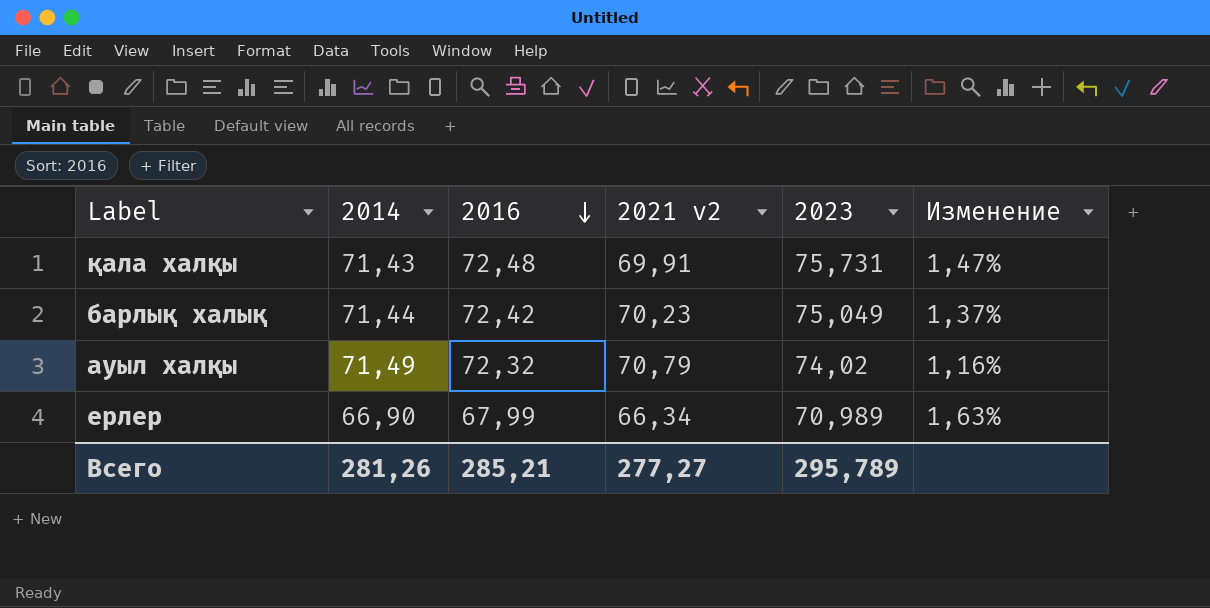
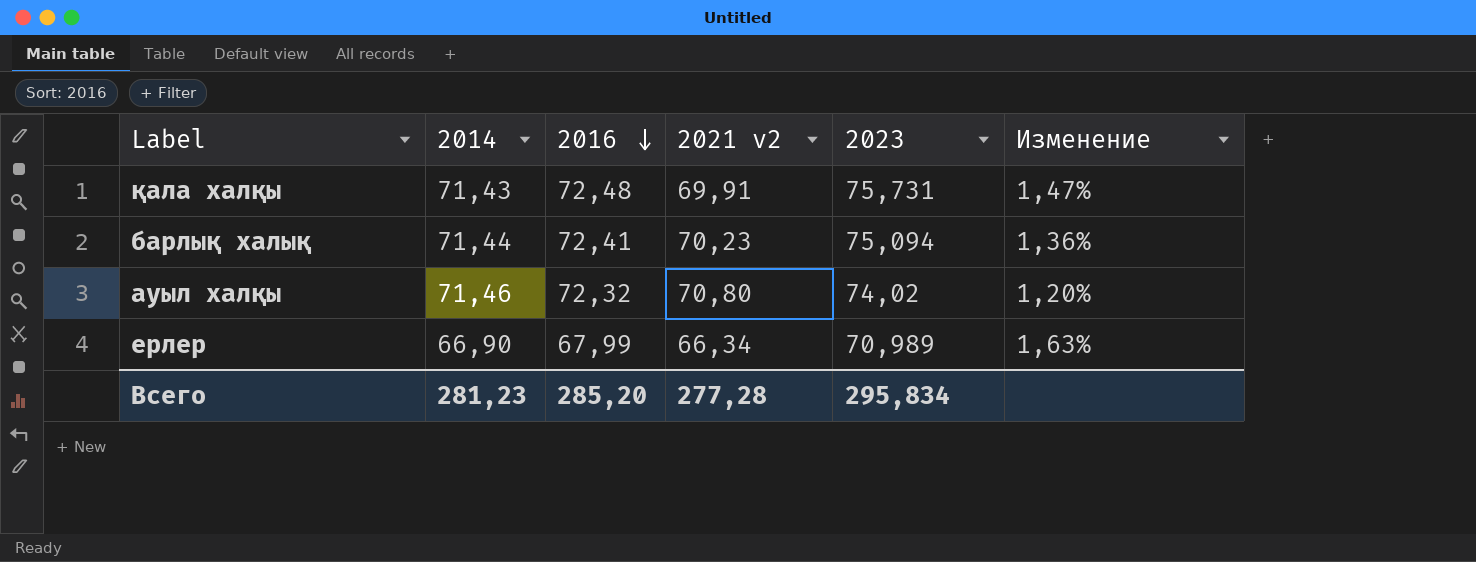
барлық халық | 2016: 72,42 -> 72,41
барлық халық | 2023: 75,049 -> 75,094
барлық халық | Изменение: 1,37% -> 1,36%
ауыл халқы | 2014: 71,49 -> 71,46
ауыл халқы | 2021 v2: 70,79 -> 70,80
ауыл халқы | Изменение: 1,16% -> 1,20%
Всего | 2014: 281,26 -> 281,23
Всего | 2016: 285,21 -> 285,20
Всего | 2021 v2: 277,27 -> 277,28
Всего | 2023: 295,789 -> 295,834

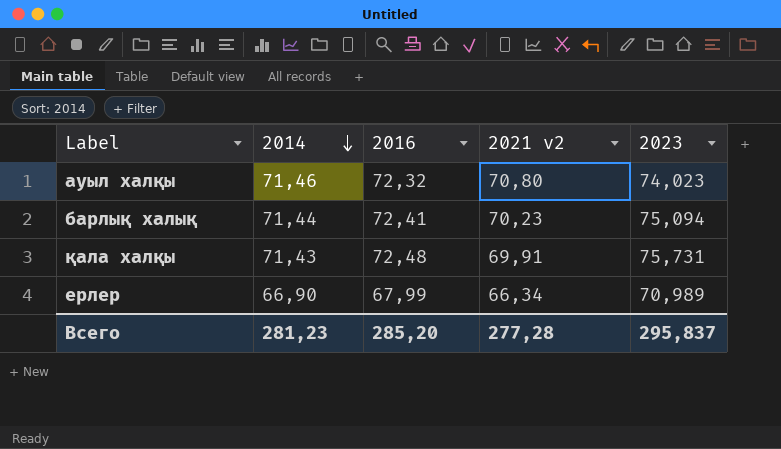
row order: 2016 descending -> 2014 descending
column Изменение | formula: ([2016] - [2014]) / [2014] -> none
ауыл халқы | 2023: 74,02 -> 74,023
Всего | 2023: 295,834 -> 295,837

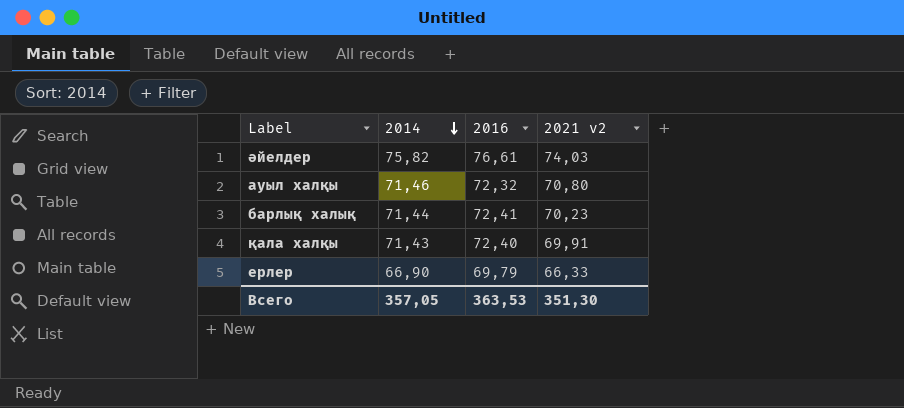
column 2023 | position: 5 -> none
row әйелдер: none -> 75,82 | 76,61 | 74,03
қала халқы | 2016: 72,48 -> 72,40
ерлер | 2016: 67,99 -> 69,79
ерлер | 2021 v2: 66,34 -> 66,33
Всего | 2014: 281,23 -> 357,05
Всего | 2016: 285,20 -> 363,53
Всего | 2021 v2: 277,28 -> 351,30

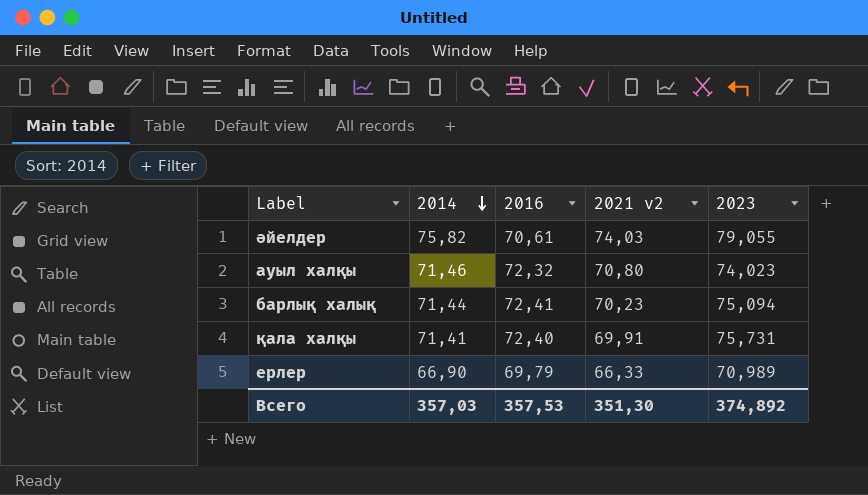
column 2023 | position: none -> 5
әйелдер | 2016: 76,61 -> 70,61
қала халқы | 2014: 71,43 -> 71,41
Всего | 2014: 357,05 -> 357,03
Всего | 2016: 363,53 -> 357,53

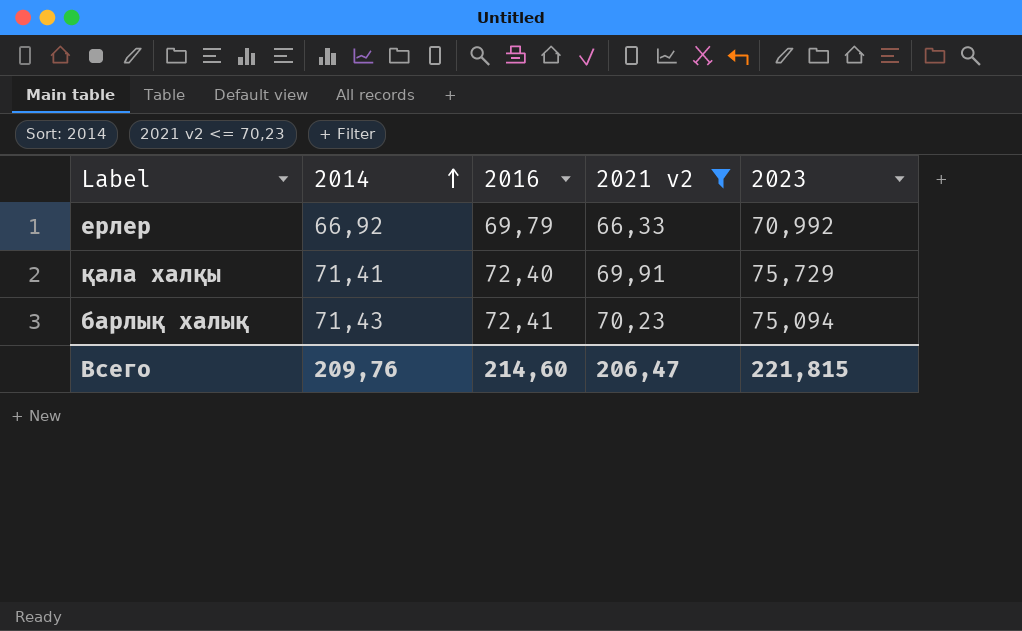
filter: none -> 2021 v2 <= 70,23
row order: 2014 descending -> 2014 ascending
ерлер | 2014: 66,90 -> 66,92
ерлер | 2023: 70,989 -> 70,992
қала халқы | 2023: 75,731 -> 75,729
барлық халық | 2014: 71,44 -> 71,43
Всего | 2014: 357,03 -> 209,76
Всего | 2016: 357,53 -> 214,60
Всего | 2021 v2: 351,30 -> 206,47
Всего | 2023: 374,892 -> 221,815

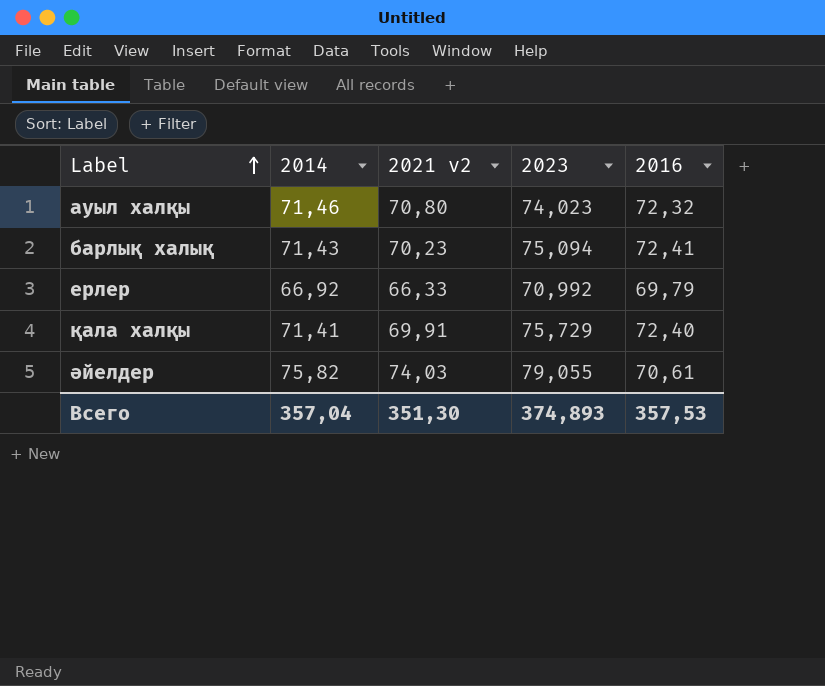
filter: 2021 v2 <= 70,23 -> none
row order: 2014 ascending -> Label ascending
column 2016 | position: 3 -> 5
Всего | 2014: 209,76 -> 357,04
Всего | 2021 v2: 206,47 -> 351,30
Всего | 2023: 221,815 -> 374,893
Всего | 2016: 214,60 -> 357,53

